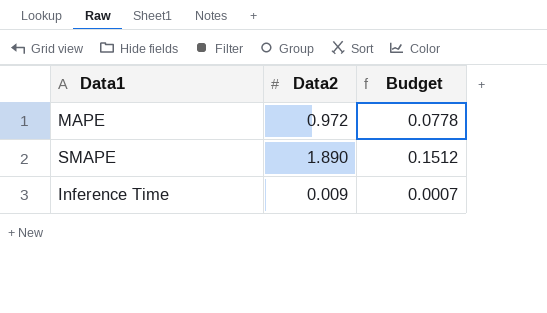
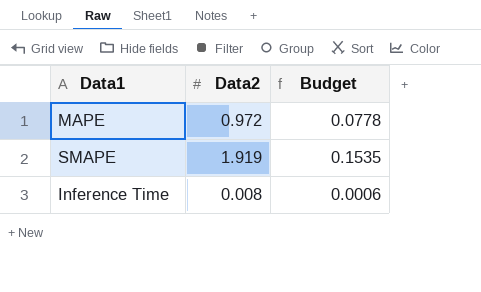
SMAPE | Data2: 1.890 -> 1.919
SMAPE | Budget: 0.1512 -> 0.1535
Inference Time | Data2: 0.009 -> 0.008
Inference Time | Budget: 0.0007 -> 0.0006

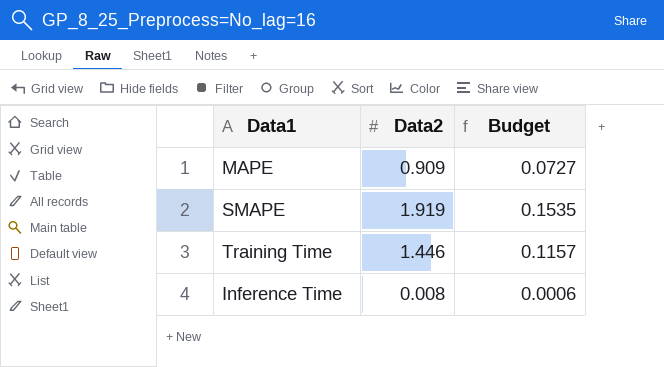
MAPE | Data2: 0.972 -> 0.909
MAPE | Budget: 0.0778 -> 0.0727
row Training Time: none -> 1.446 | 0.1157

